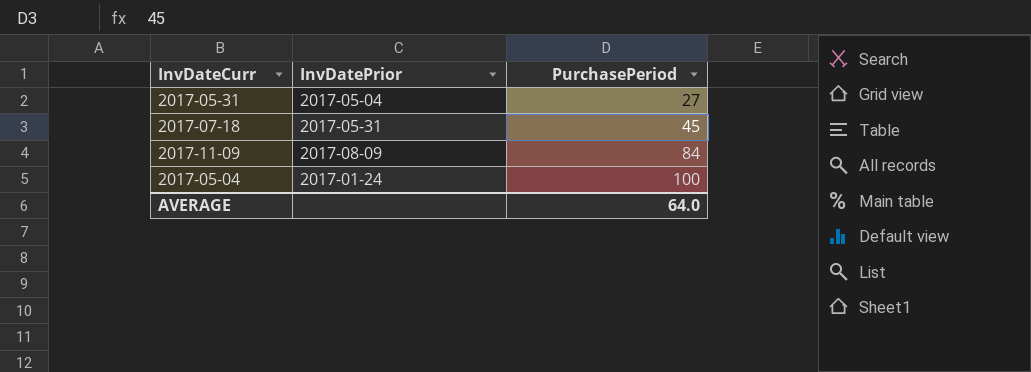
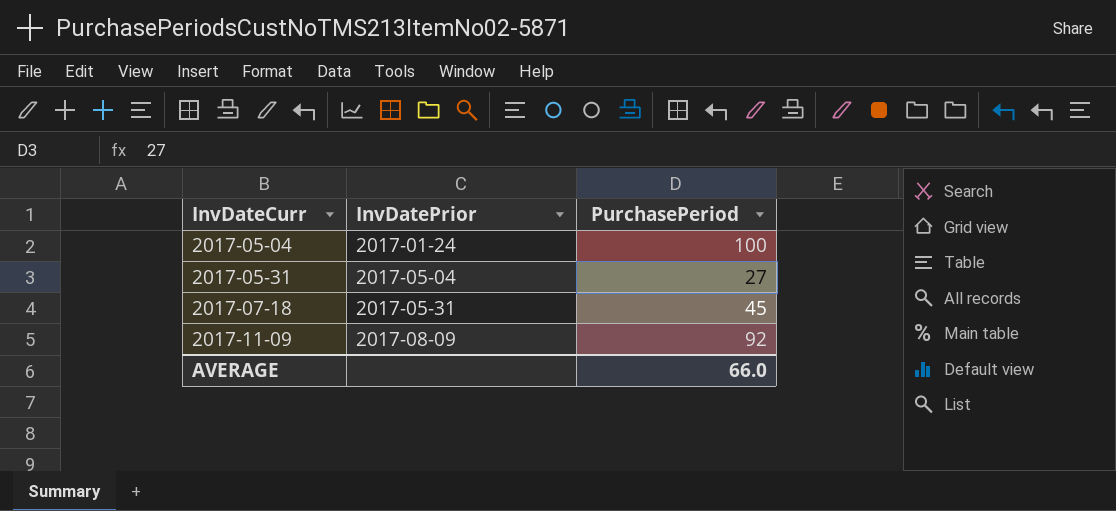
row order: PurchasePeriod ascending -> InvDateCurr ascending
2017-11-09 | PurchasePeriod: 84 -> 92
AVERAGE | PurchasePeriod: 64.0 -> 66.0

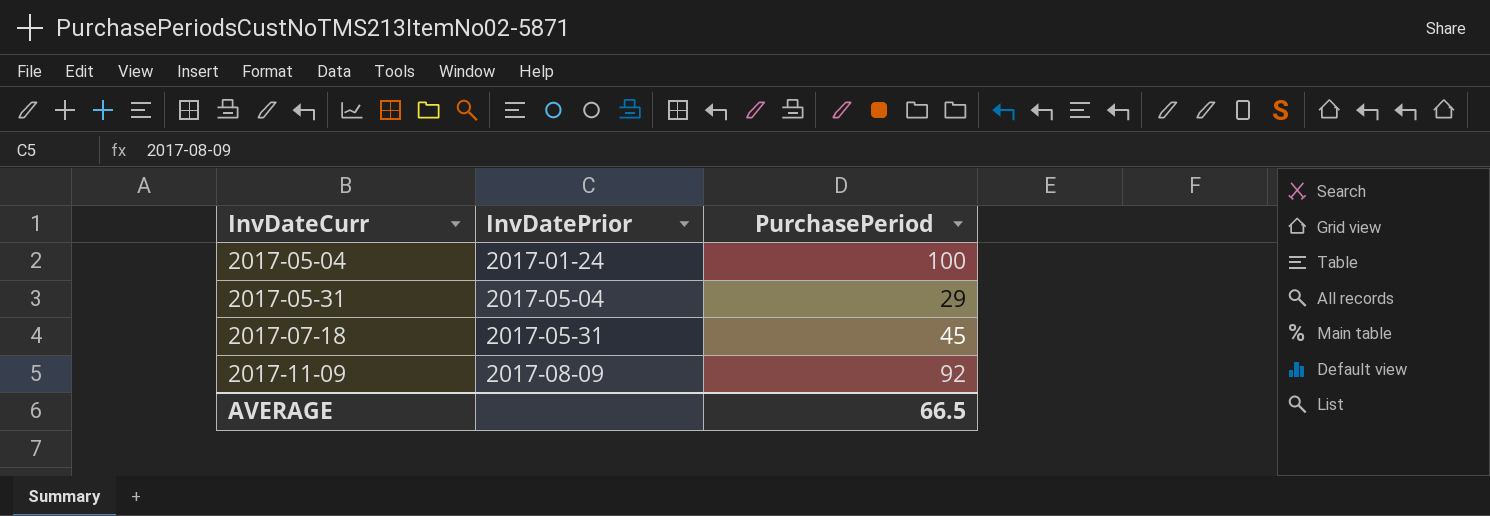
2017-05-31 | PurchasePeriod: 27 -> 29
AVERAGE | PurchasePeriod: 66.0 -> 66.5

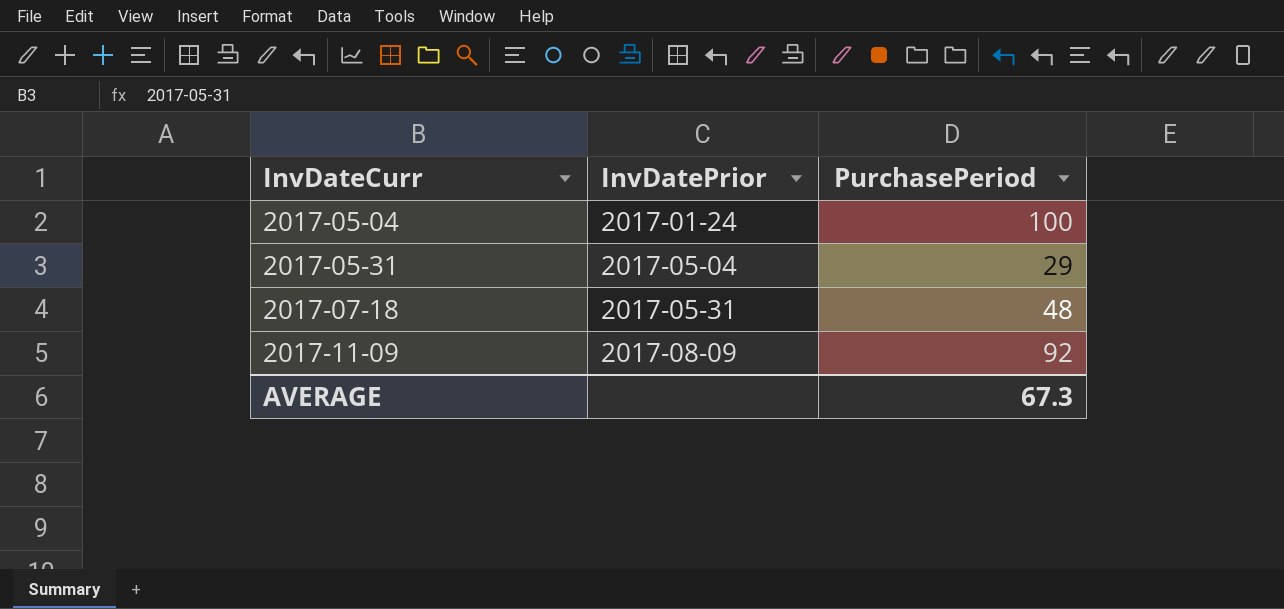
2017-07-18 | PurchasePeriod: 45 -> 48
AVERAGE | PurchasePeriod: 66.5 -> 67.3

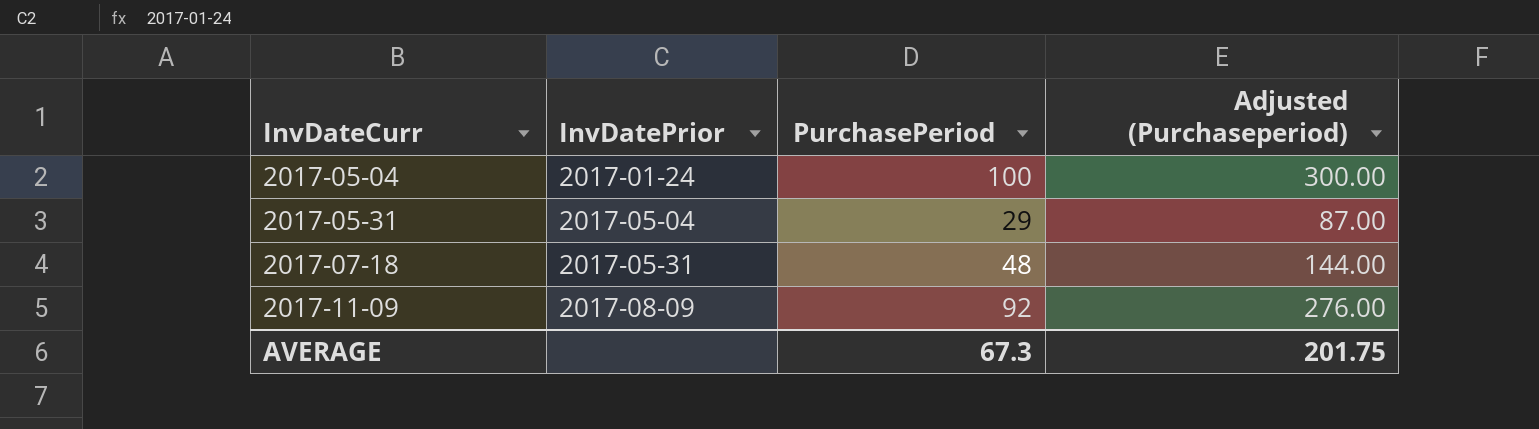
column Adjusted (Purchaseperiod) | formula: none -> [PurchasePeriod] * 3

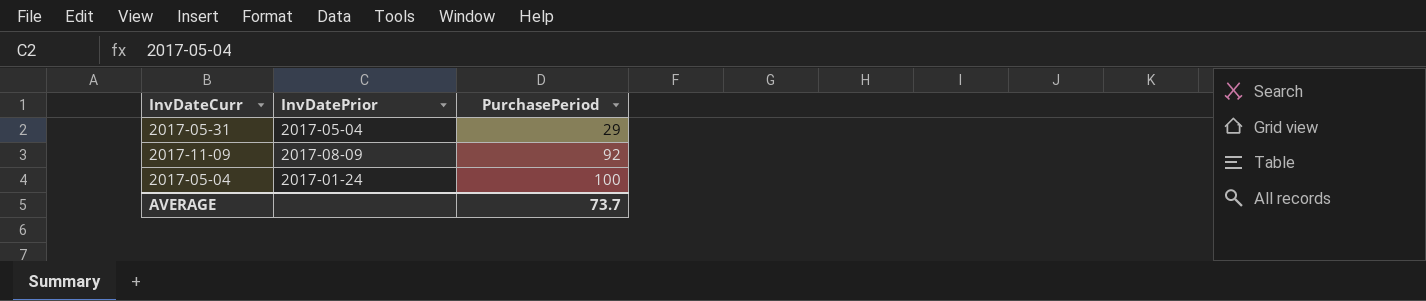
row order: InvDateCurr ascending -> PurchasePeriod ascending
column Adjusted (Purchaseperiod) | formula: [PurchasePeriod] * 3 -> none
row 2017-07-18: 2017-05-31 | 48 | 144.00 -> none
AVERAGE | PurchasePeriod: 67.3 -> 73.7

